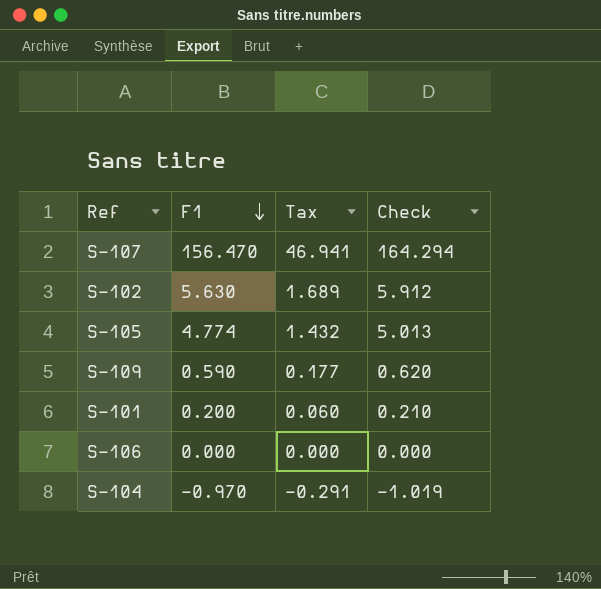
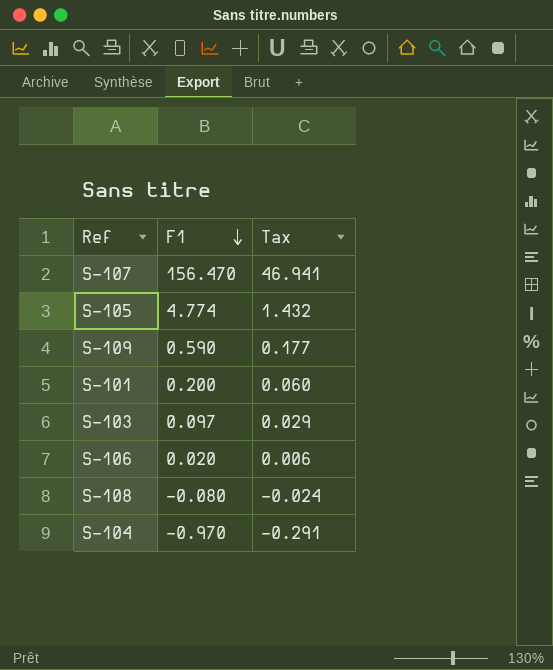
column Check | formula: [F1] * 1.05 -> none
row S-102: 5.630 | 1.689 | 5.912 -> none
row S-103: none -> 0.097 | 0.029
S-106 | F1: 0.000 -> 0.020
S-106 | Tax: 0.000 -> 0.006
row S-108: none -> -0.080 | -0.024

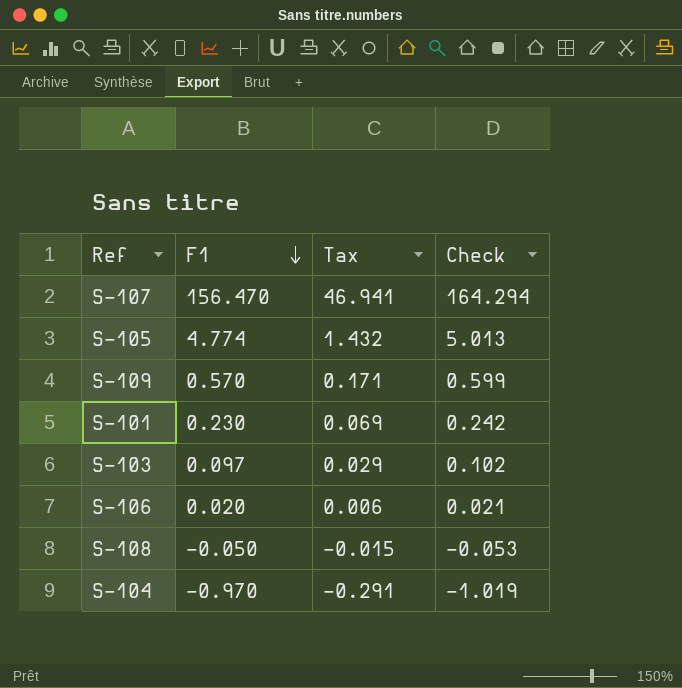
column Check | formula: none -> [F1] * 1.05
S-109 | F1: 0.590 -> 0.570
S-109 | Tax: 0.177 -> 0.171
S-101 | F1: 0.200 -> 0.230
S-101 | Tax: 0.060 -> 0.069
S-108 | F1: -0.080 -> -0.050
S-108 | Tax: -0.024 -> -0.015

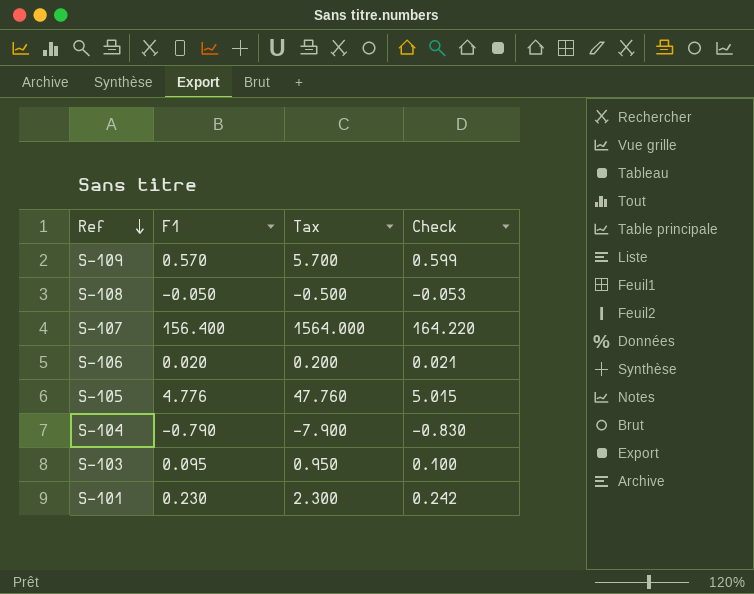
row order: F1 descending -> Ref descending
column Tax | formula: [F1] * 0.3 -> [F1] * 10
S-107 | F1: 156.470 -> 156.400
S-107 | Check: 164.294 -> 164.220
S-105 | F1: 4.774 -> 4.776
S-105 | Check: 5.013 -> 5.015
S-104 | F1: -0.970 -> -0.790
S-104 | Check: -1.019 -> -0.830
S-103 | F1: 0.097 -> 0.095
S-103 | Check: 0.102 -> 0.100

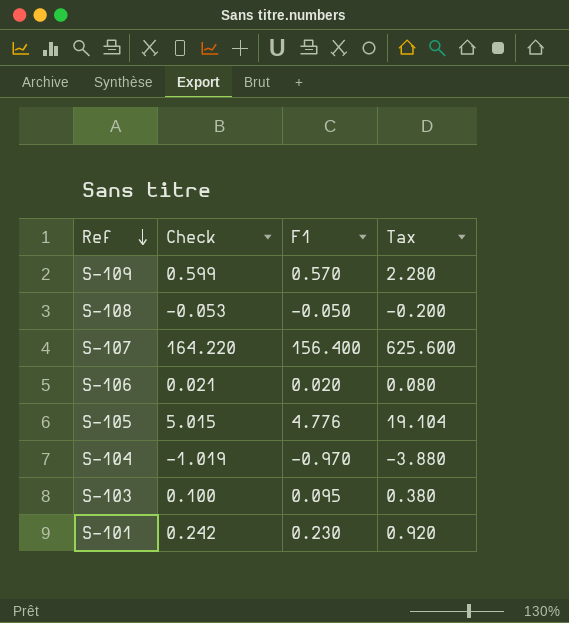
column Check | position: 4 -> 2
column Tax | formula: [F1] * 10 -> [F1] * 4
S-104 | Check: -0.830 -> -1.019
S-104 | F1: -0.790 -> -0.970

